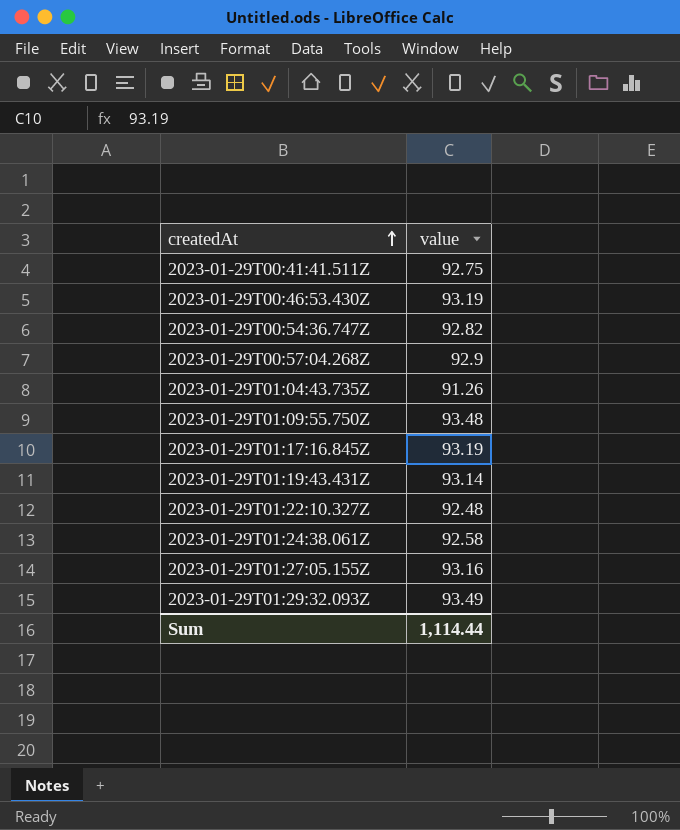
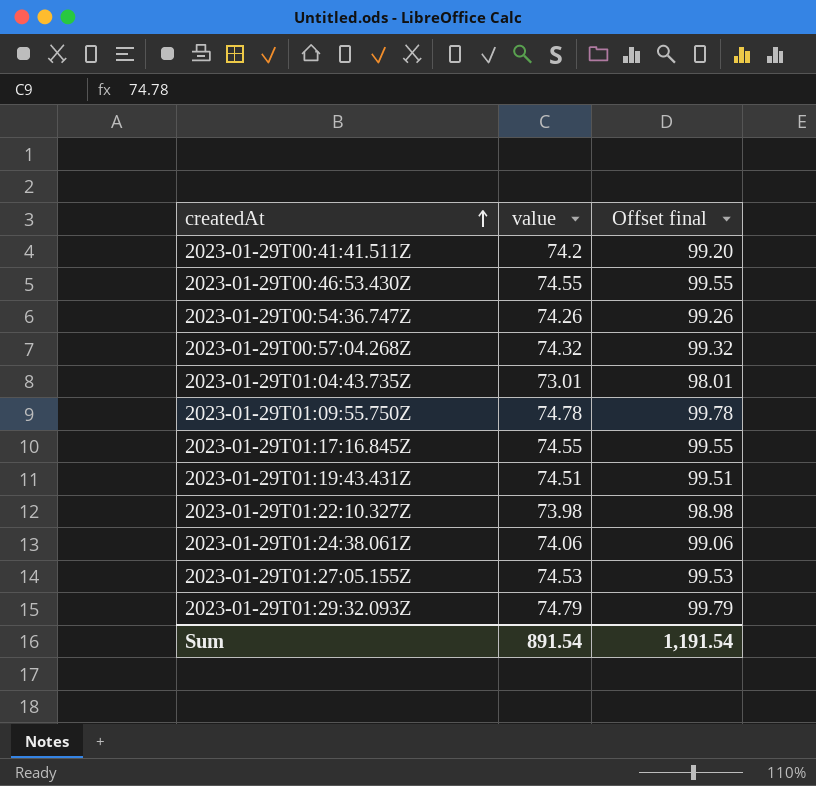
column Offset final | formula: none -> [value] + 25
2023-01-29T00:41:41.511Z | value: 92.75 -> 74.2
2023-01-29T00:46:53.430Z | value: 93.19 -> 74.55
2023-01-29T00:54:36.747Z | value: 92.82 -> 74.26
2023-01-29T00:57:04.268Z | value: 92.9 -> 74.32
2023-01-29T01:04:43.735Z | value: 91.26 -> 73.01
2023-01-29T01:09:55.750Z | value: 93.48 -> 74.78
2023-01-29T01:17:16.845Z | value: 93.19 -> 74.55
2023-01-29T01:19:43.431Z | value: 93.14 -> 74.51
2023-01-29T01:22:10.327Z | value: 92.48 -> 73.98
2023-01-29T01:24:38.061Z | value: 92.58 -> 74.06
2023-01-29T01:27:05.155Z | value: 93.16 -> 74.53
2023-01-29T01:29:32.093Z | value: 93.49 -> 74.79
Sum | value: 1,114.44 -> 891.54

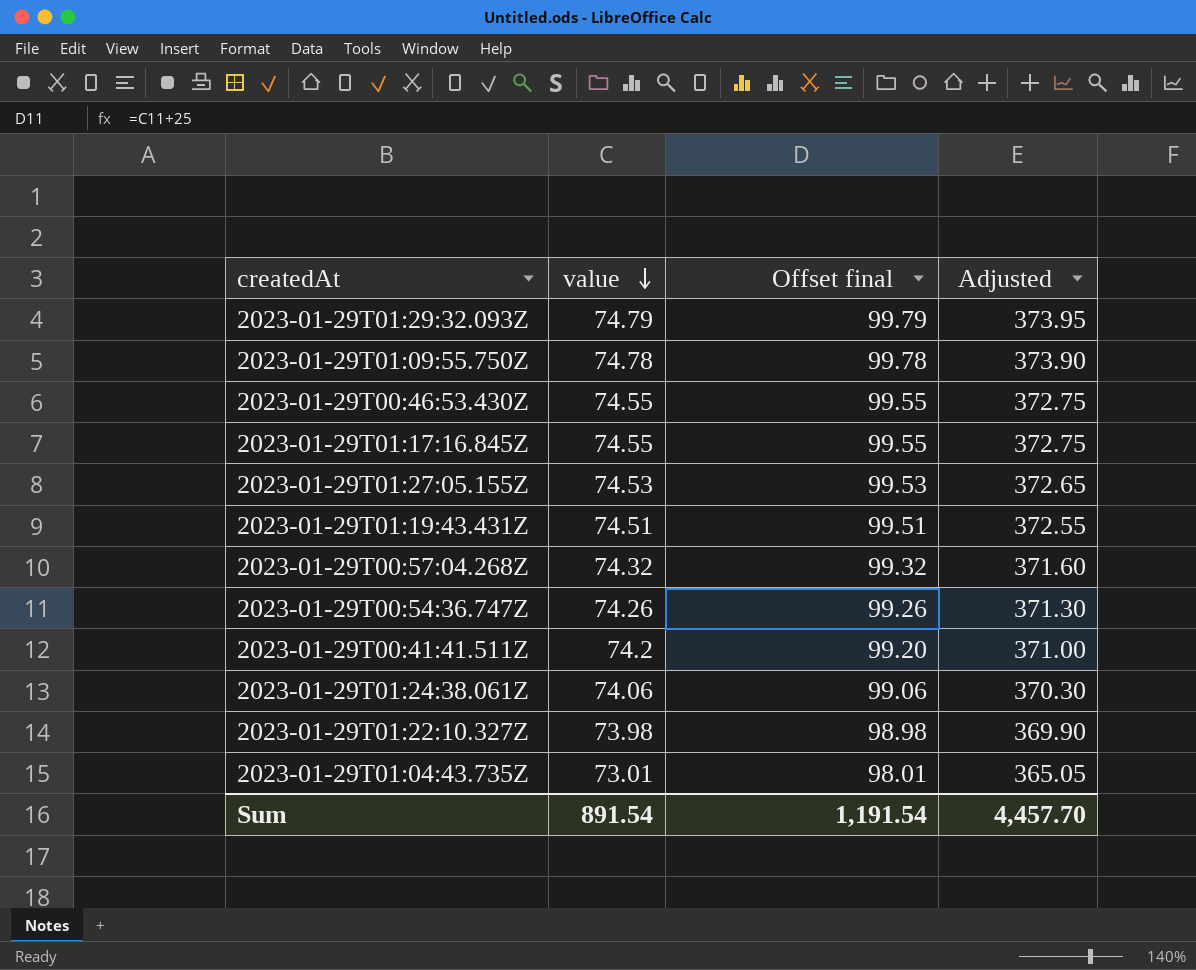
row order: createdAt ascending -> value descending
column Adjusted | formula: none -> [value] * 5

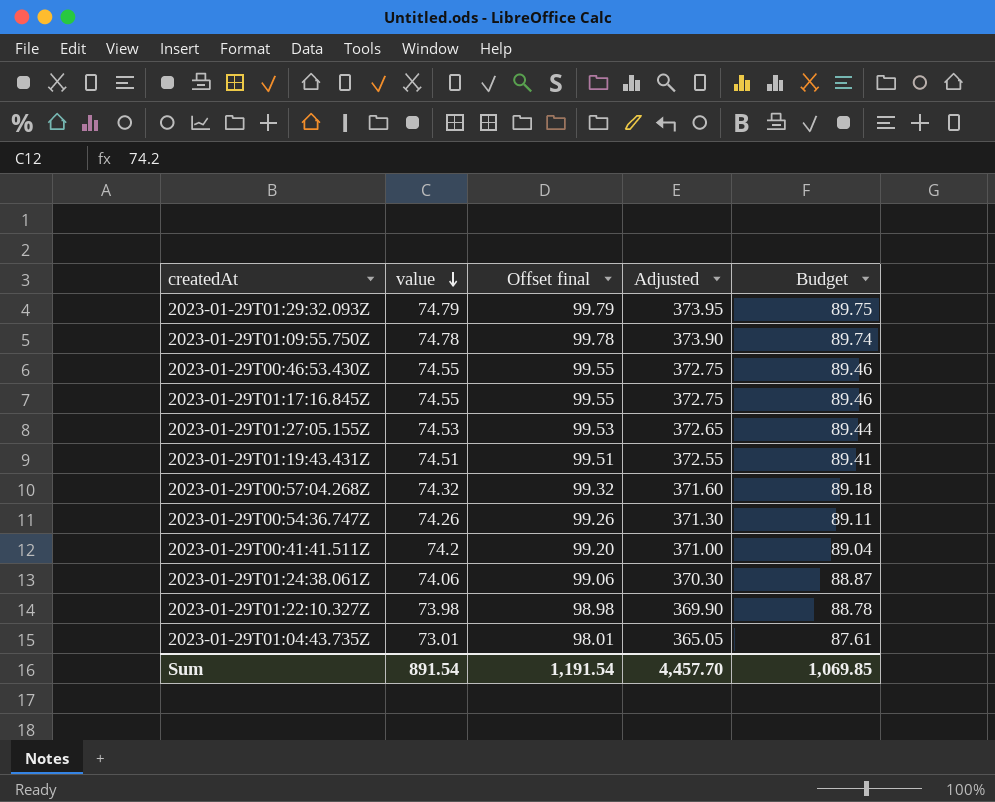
column Budget | formula: none -> [value] * 1.2

